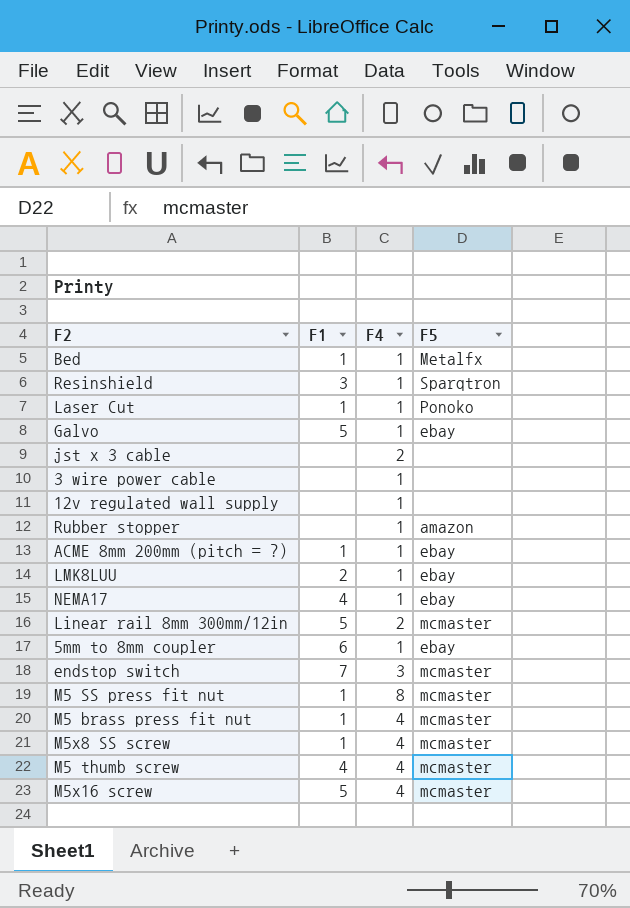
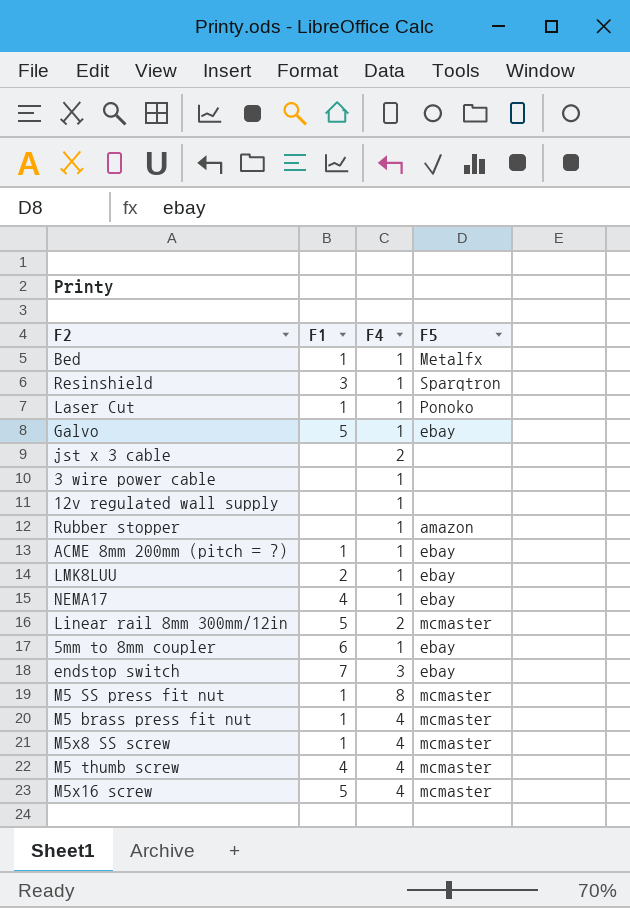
endstop switch | F5: mcmaster -> ebay

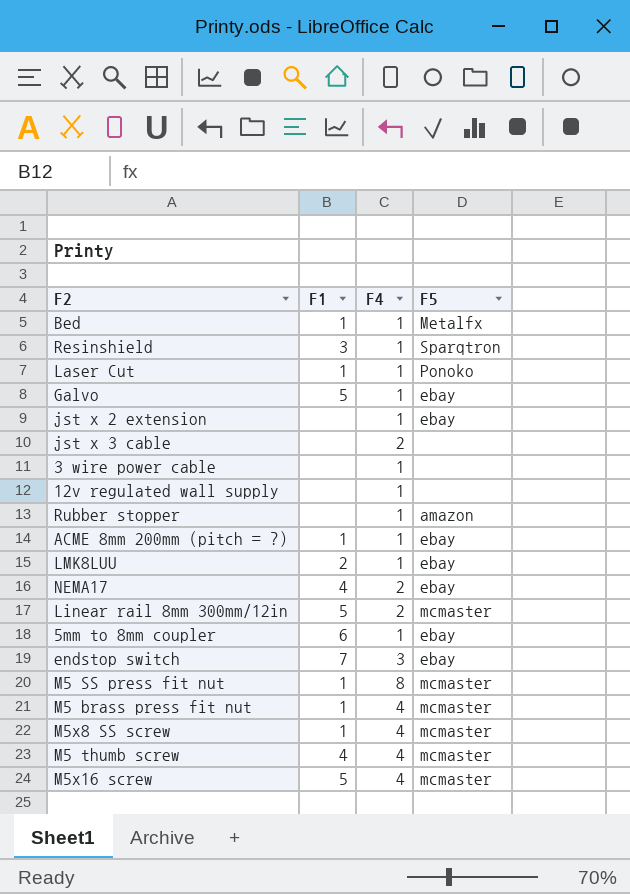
row jst x 2 extension: none -> none | 1 | ebay
NEMA17 | F4: 1 -> 2

